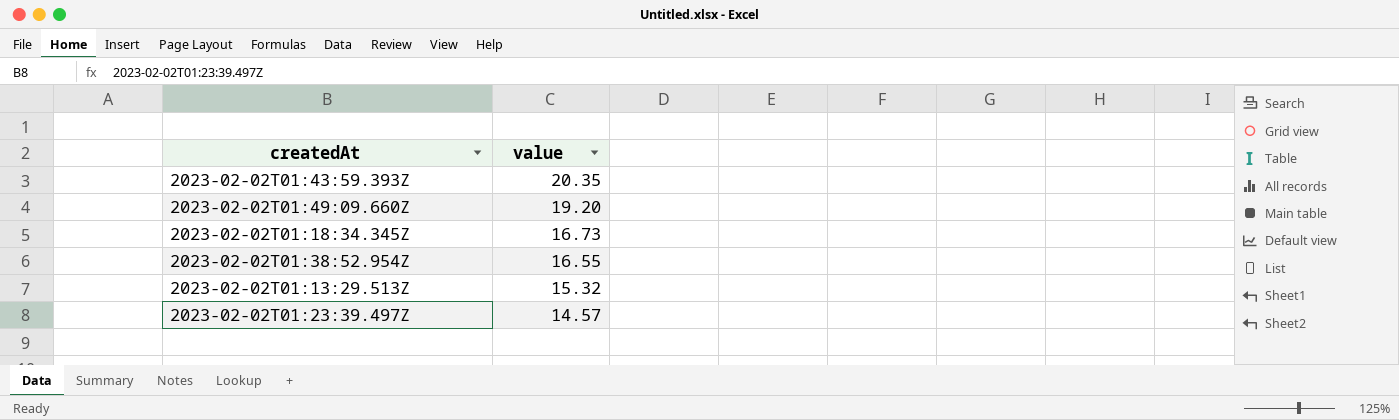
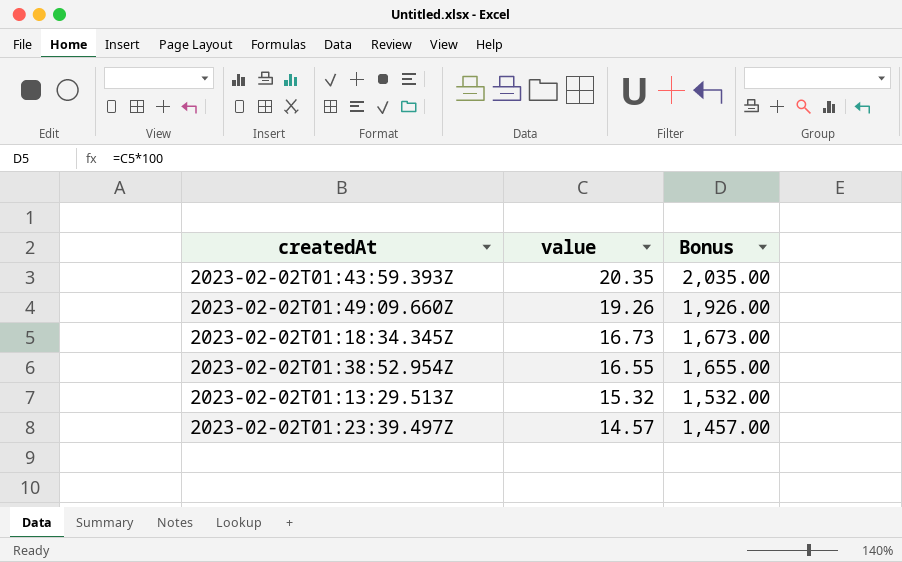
column Bonus | formula: none -> [value] * 100
2023-02-02T01:49:09.660Z | value: 19.20 -> 19.26

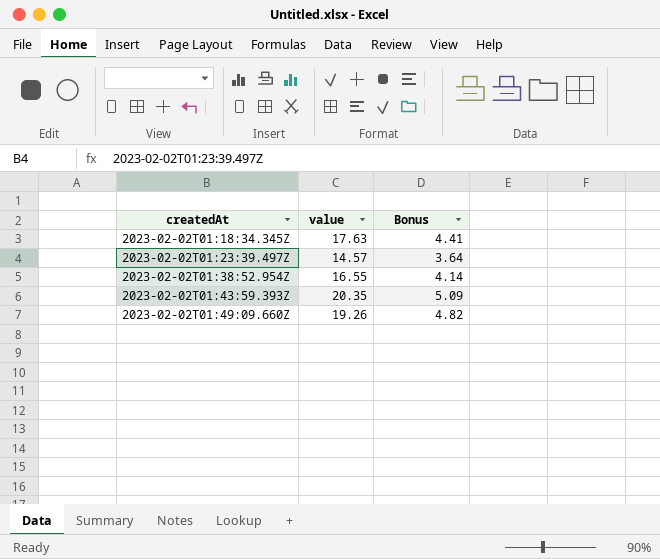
row order: value descending -> createdAt ascending
column Bonus | formula: [value] * 100 -> [value] * 0.25
row 2023-02-02T01:13:29.513Z: 15.32 | 1,532.00 -> none
2023-02-02T01:18:34.345Z | value: 16.73 -> 17.63

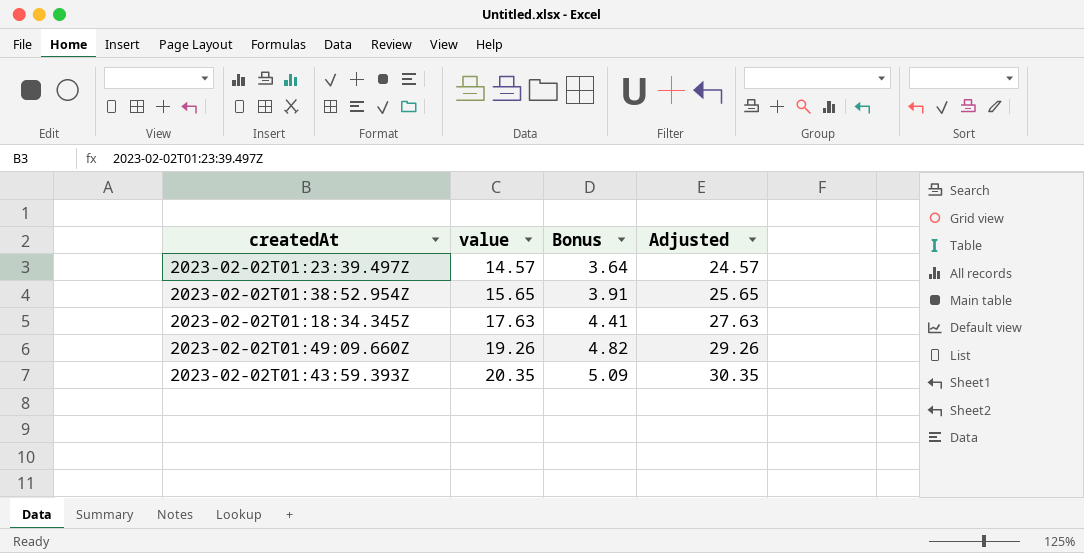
row order: createdAt ascending -> value ascending
column Adjusted | formula: none -> [value] + 10
2023-02-02T01:38:52.954Z | value: 16.55 -> 15.65
2023-02-02T01:38:52.954Z | Bonus: 4.14 -> 3.91

